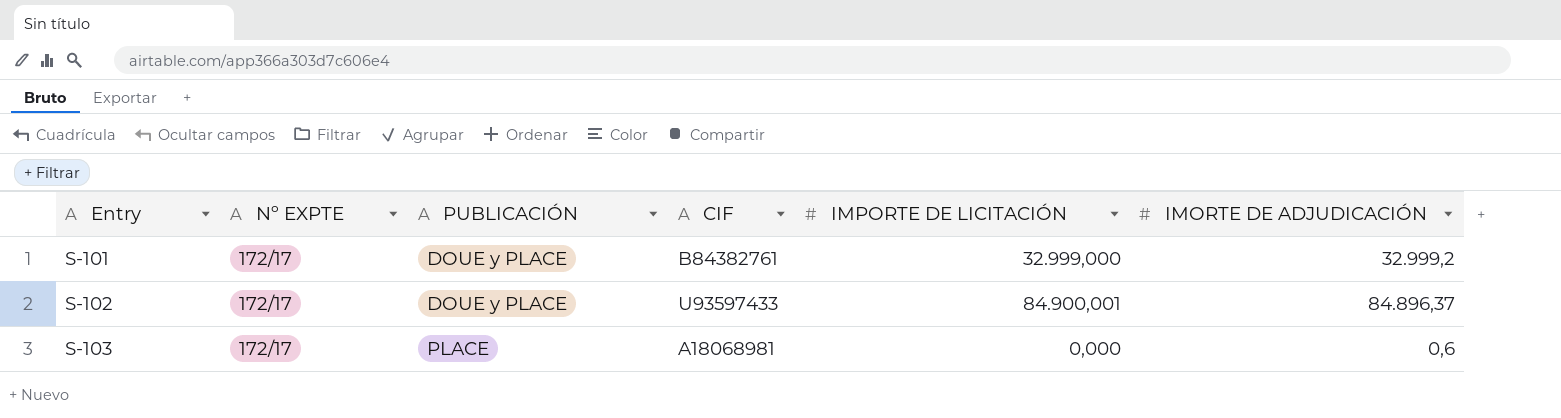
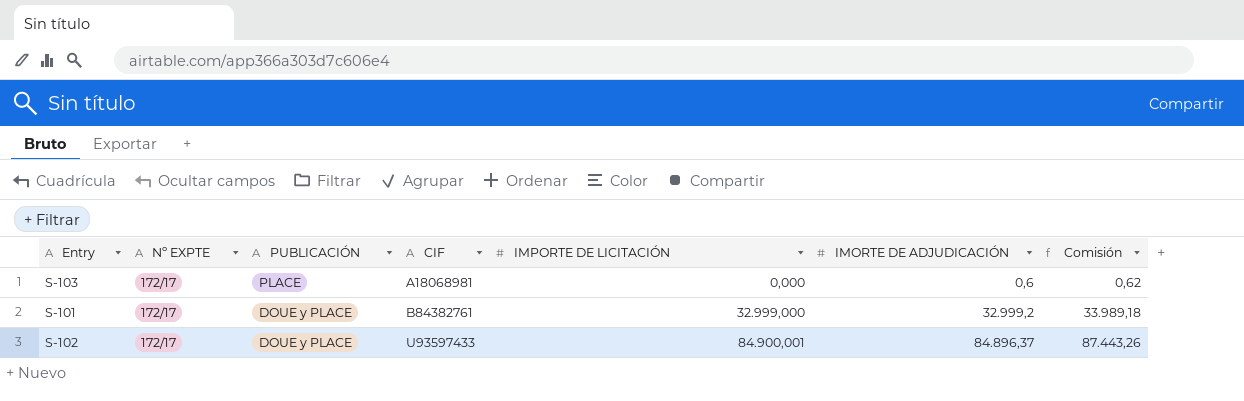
row order: Entry ascending -> PUBLICACIÓN descending
column Comisión | formula: none -> [IMORTE DE ADJUDICACIÓN] * 1,03

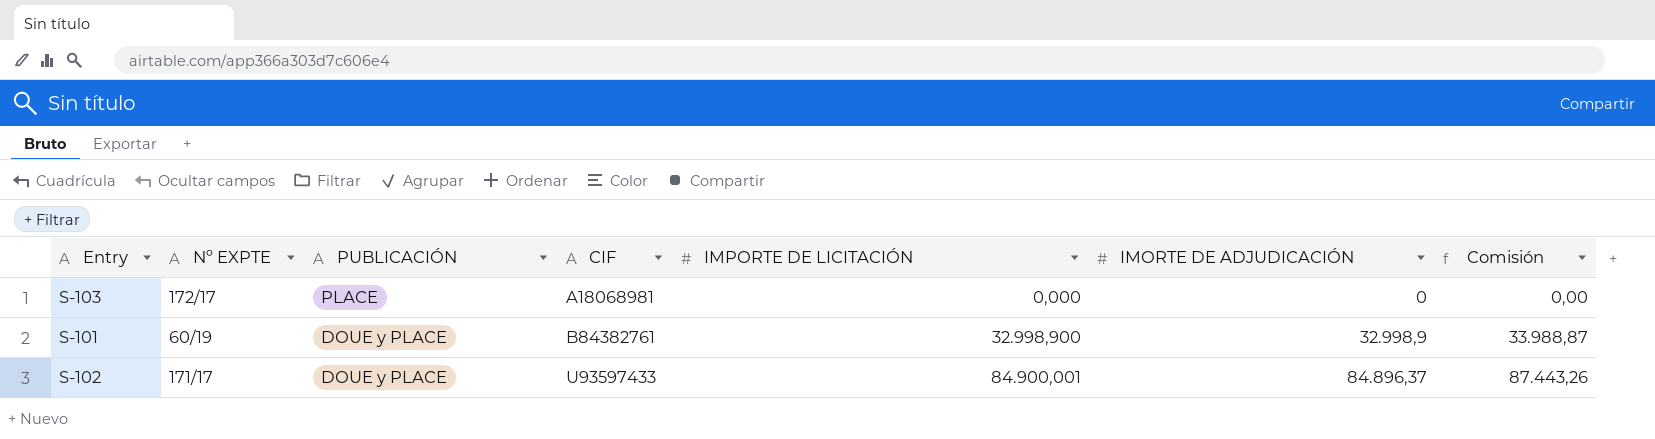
S-103 | IMORTE DE ADJUDICACIÓN: 0,6 -> 0
S-103 | Comisión: 0,62 -> 0,00
S-101 | Nº EXPTE: 172/17 -> 60/19
S-101 | IMPORTE DE LICITACIÓN: 32.999,000 -> 32.998,900
S-101 | IMORTE DE ADJUDICACIÓN: 32.999,2 -> 32.998,9
S-101 | Comisión: 33.989,18 -> 33.988,87
S-102 | Nº EXPTE: 172/17 -> 171/17

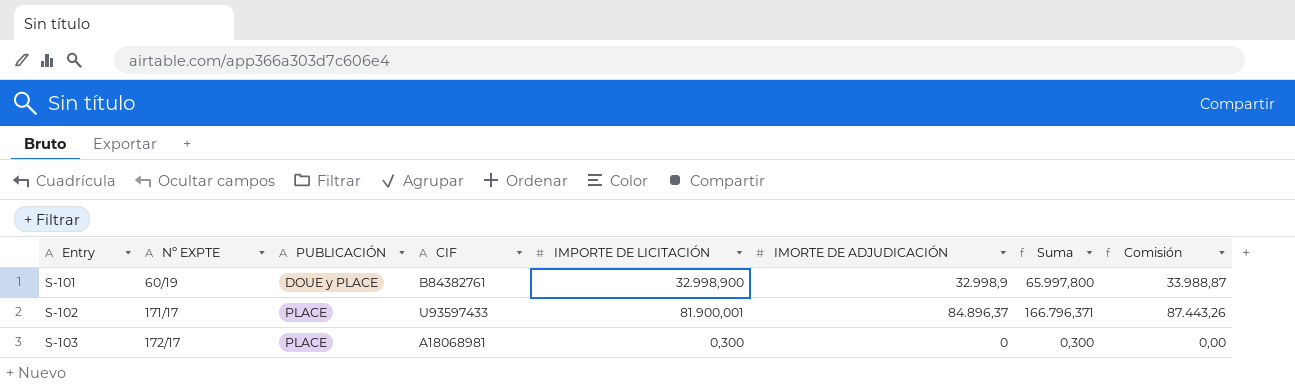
row order: PUBLICACIÓN descending -> Entry ascending
column Suma | formula: none -> [IMPORTE DE LICITACIÓN] + [IMORTE DE ADJUDICACIÓN]
S-102 | PUBLICACIÓN: DOUE y PLACE -> PLACE
S-102 | IMPORTE DE LICITACIÓN: 84.900,001 -> 81.900,001
S-103 | IMPORTE DE LICITACIÓN: 0,000 -> 0,300

